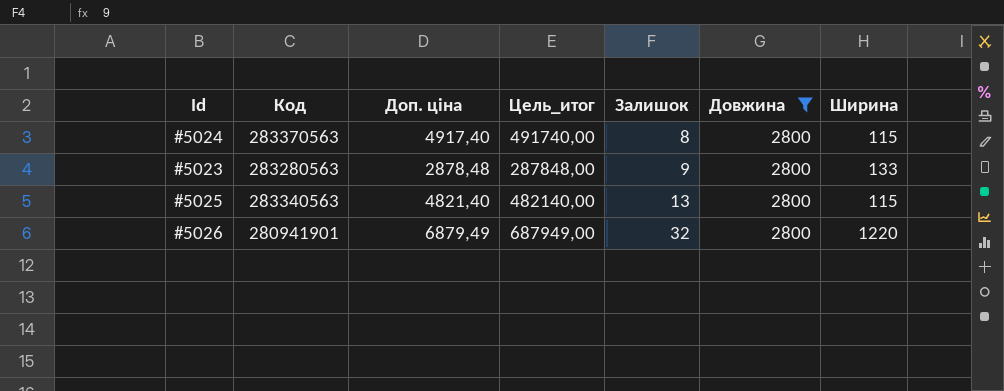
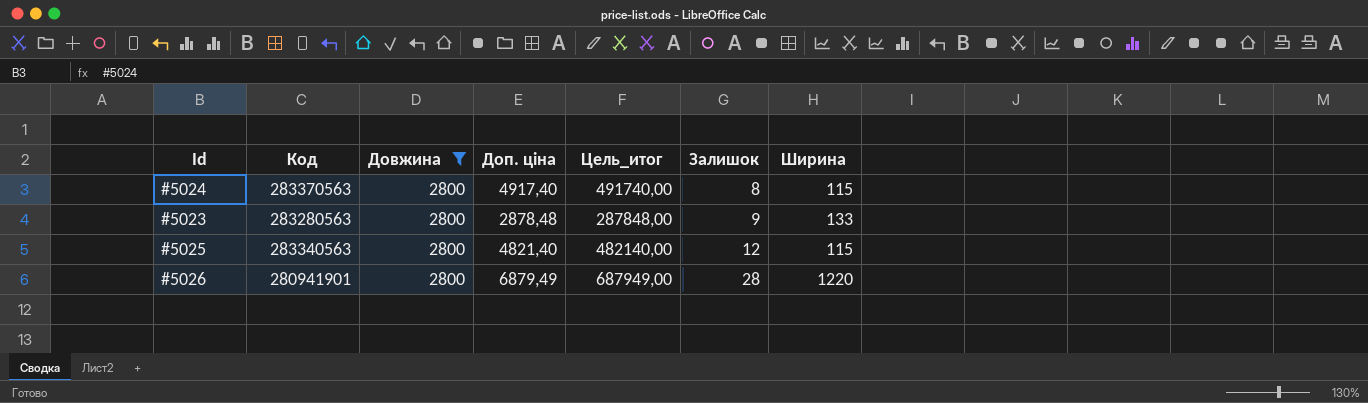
column Довжина | position: 6 -> 3
#5025 | Залишок: 13 -> 12
#5026 | Залишок: 32 -> 28

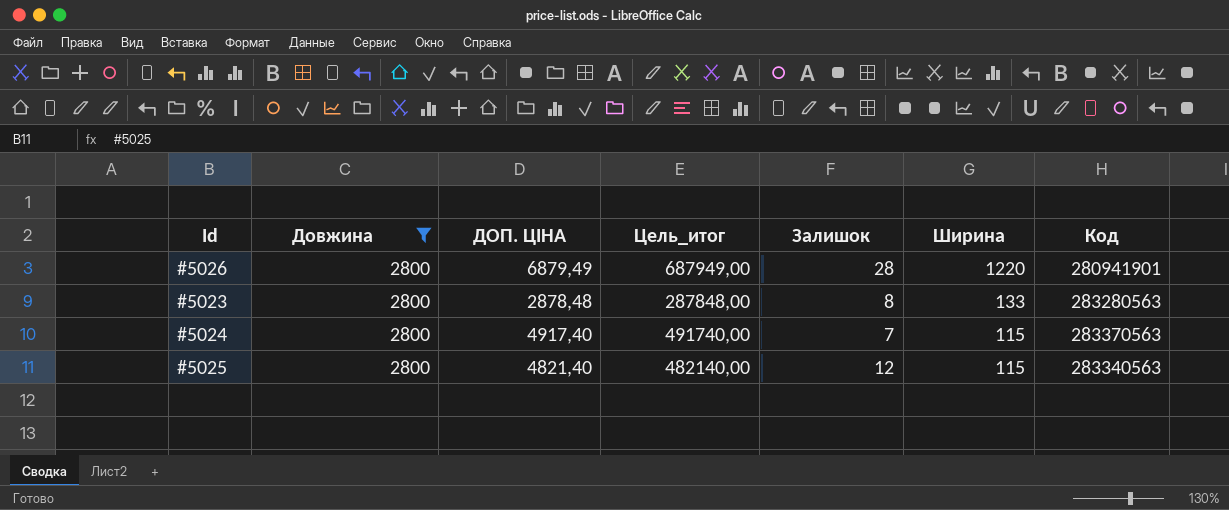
row order: Залишок ascending -> Ширина descending
column name: Доп. ціна -> ДОП. ЦІНА
column Код | position: 2 -> 7
#5023 | Залишок: 9 -> 8
#5024 | Залишок: 8 -> 7

